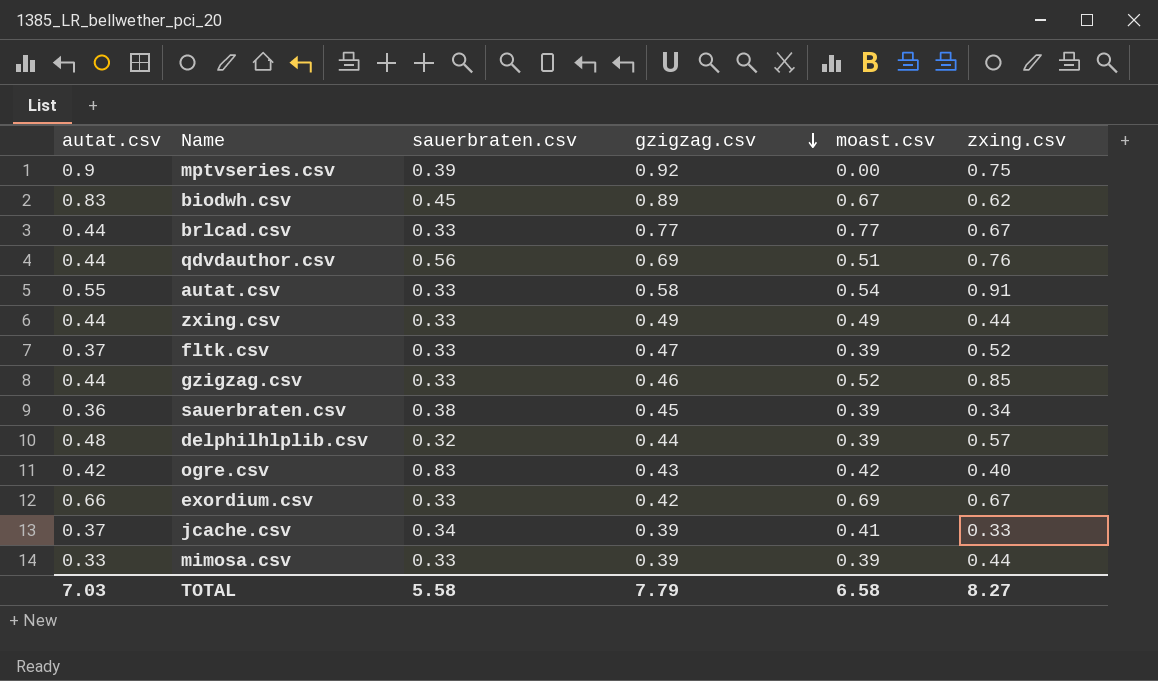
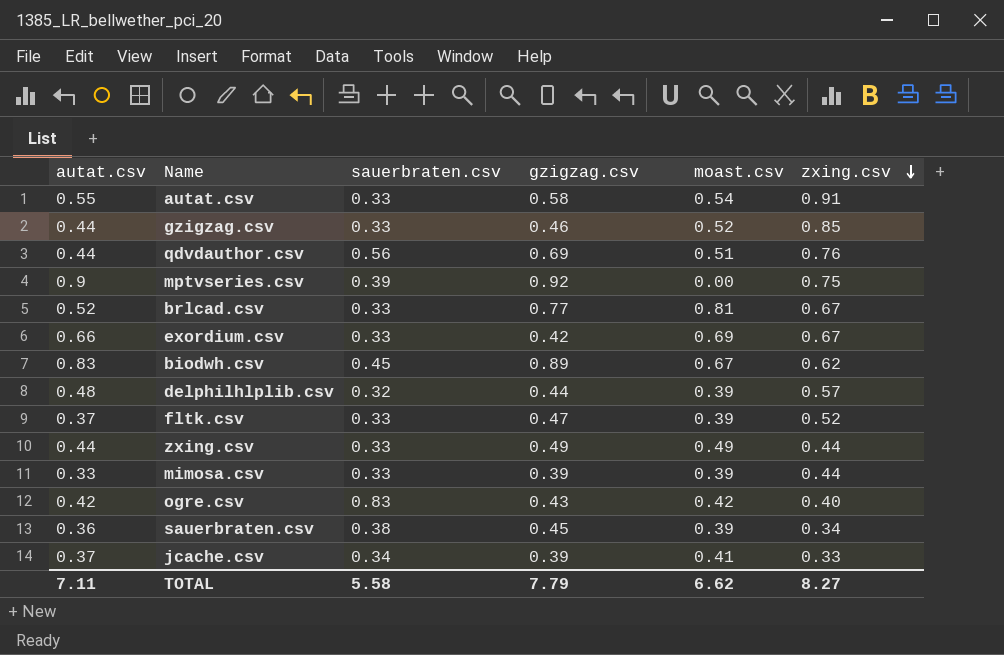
row order: gzigzag.csv descending -> zxing.csv descending
brlcad.csv | autat.csv: 0.44 -> 0.52
brlcad.csv | moast.csv: 0.77 -> 0.81
TOTAL | autat.csv: 7.03 -> 7.11
TOTAL | moast.csv: 6.58 -> 6.62

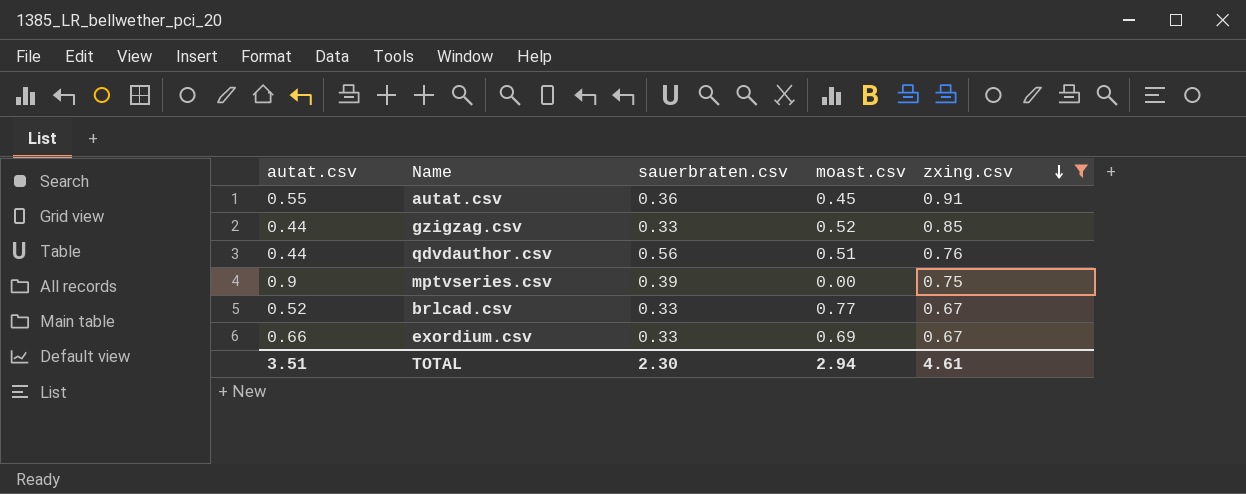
filter: none -> zxing.csv >= 0.67
column gzigzag.csv | position: 4 -> none
autat.csv | sauerbraten.csv: 0.33 -> 0.36
autat.csv | moast.csv: 0.54 -> 0.45
brlcad.csv | moast.csv: 0.81 -> 0.77
TOTAL | autat.csv: 7.11 -> 3.51
TOTAL | sauerbraten.csv: 5.58 -> 2.30
TOTAL | moast.csv: 6.62 -> 2.94
TOTAL | zxing.csv: 8.27 -> 4.61

